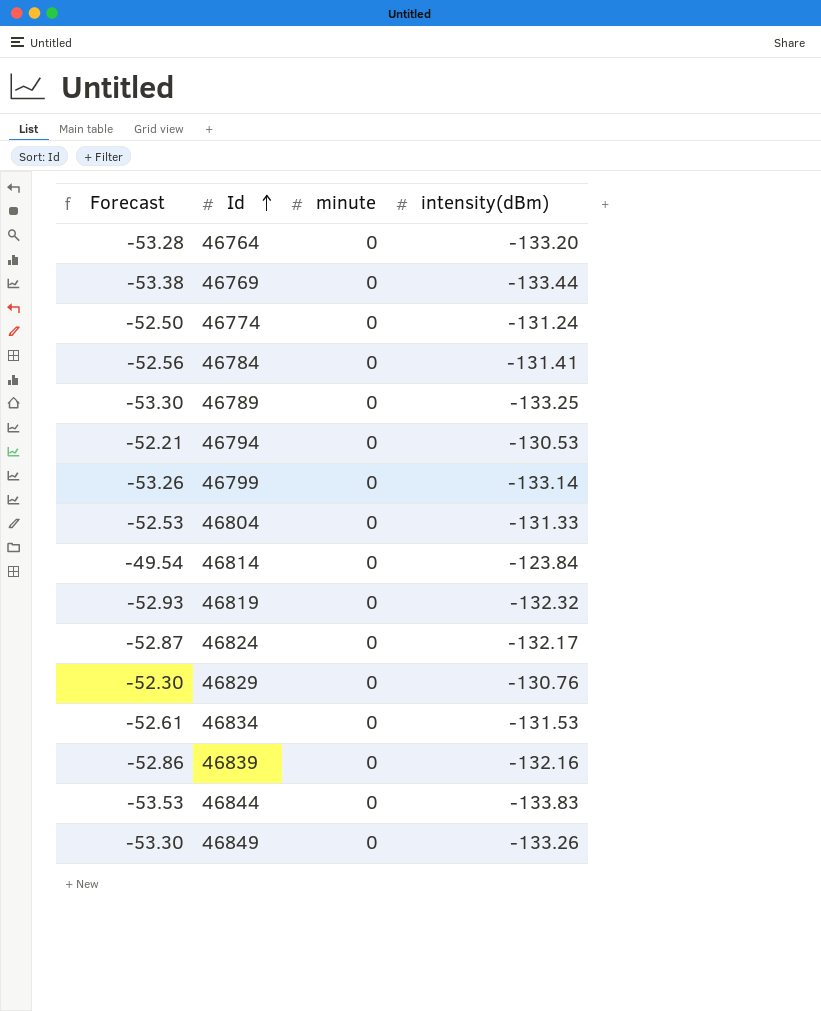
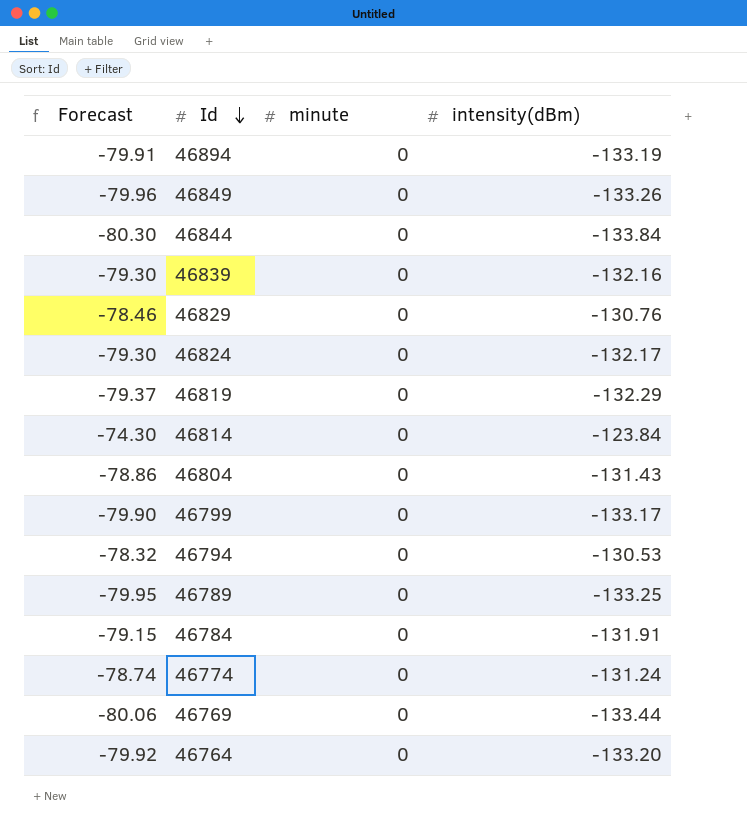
row order: Id ascending -> Id descending
column Forecast | formula: [intensity(dBm)] * 0.4 -> [intensity(dBm)] * 0.6
row 46834: -52.61 | 0 | -131.53 -> none
row 46894: none -> -79.91 | 0 | -133.19
46844 | intensity(dBm): -133.83 -> -133.84
46819 | intensity(dBm): -132.32 -> -132.29
46804 | intensity(dBm): -131.33 -> -131.43
46799 | intensity(dBm): -133.14 -> -133.17
46784 | intensity(dBm): -131.41 -> -131.91

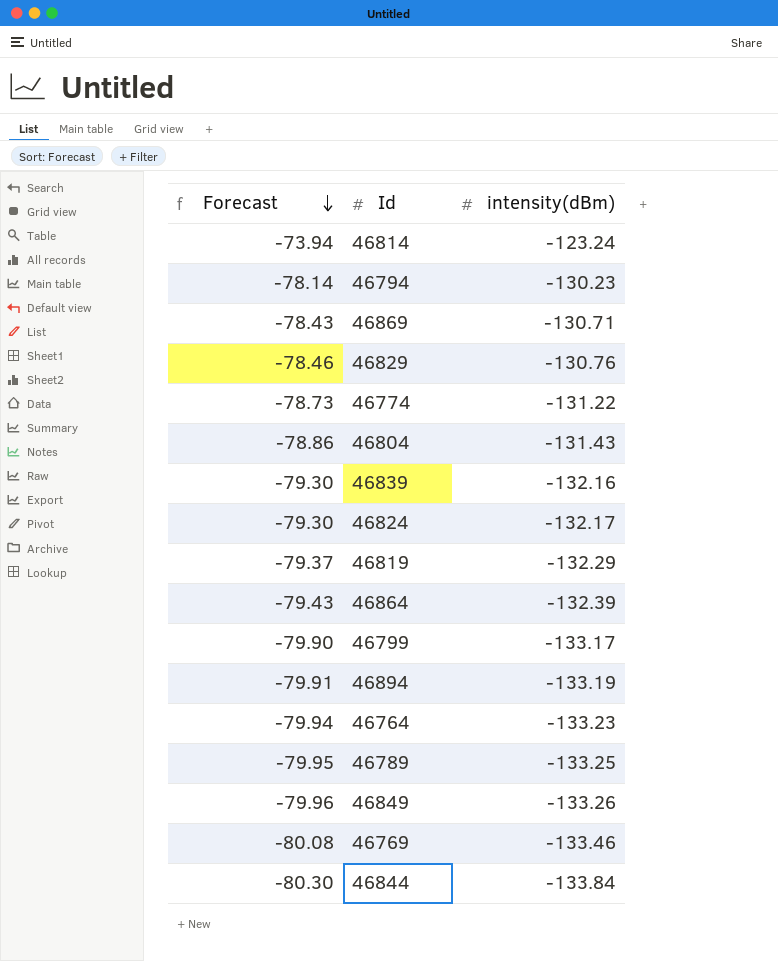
row order: Id descending -> Forecast descending
column minute | position: 3 -> none
row 46784: -79.15 | 0 | -131.91 -> none
46814 | Forecast: -74.30 -> -73.94
46814 | intensity(dBm): -123.84 -> -123.24
46794 | Forecast: -78.32 -> -78.14
46794 | intensity(dBm): -130.53 -> -130.23
row 46869: none -> -78.43 | -130.71
46774 | Forecast: -78.74 -> -78.73
46774 | intensity(dBm): -131.24 -> -131.22
row 46864: none -> -79.43 | -132.39
46764 | Forecast: -79.92 -> -79.94
46764 | intensity(dBm): -133.20 -> -133.23
46769 | Forecast: -80.06 -> -80.08
46769 | intensity(dBm): -133.44 -> -133.46

